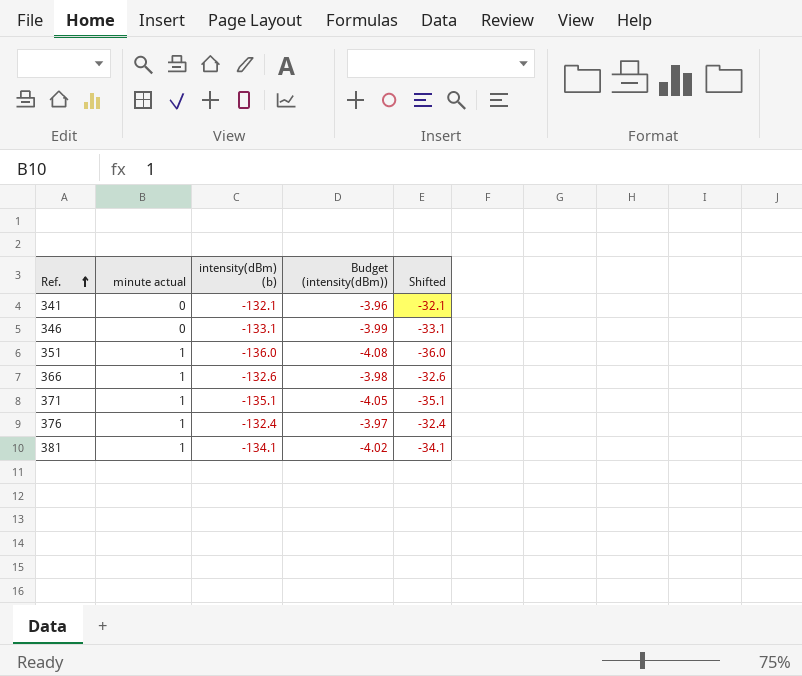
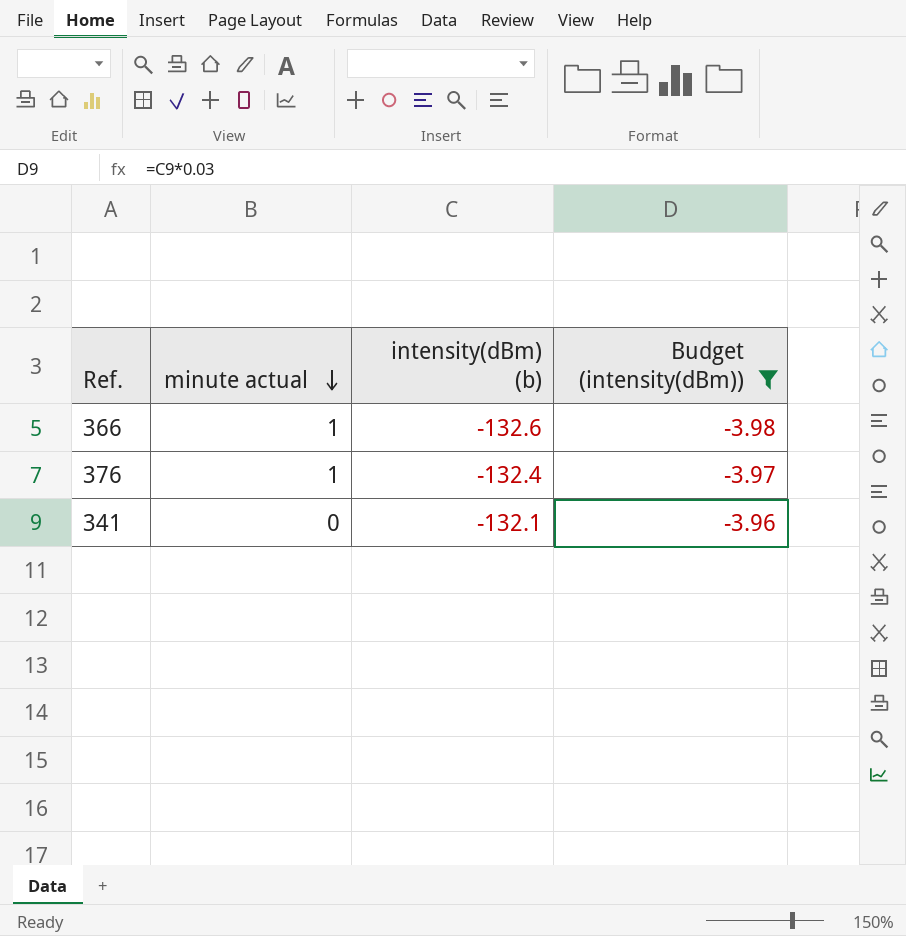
filter: none -> Budget (intensity(dBm)) >= -3.98
row order: Ref. ascending -> minute actual descending
column Shifted | formula: [intensity(dBm) (b)] + 100 -> none

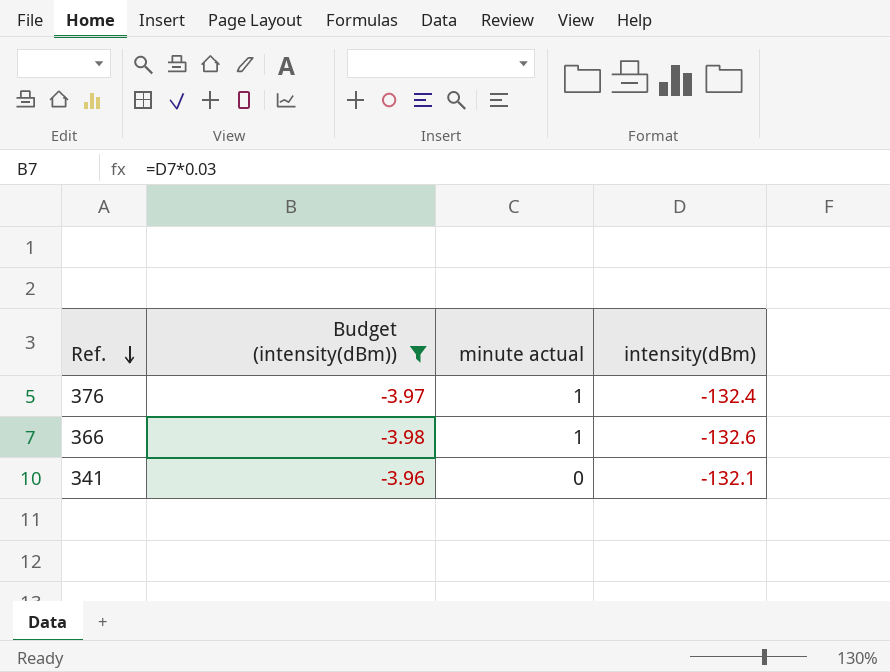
row order: minute actual descending -> Ref. descending
column Budget (intensity(dBm)) | position: 4 -> 2
column name: intensity(dBm) (b) -> intensity(dBm)

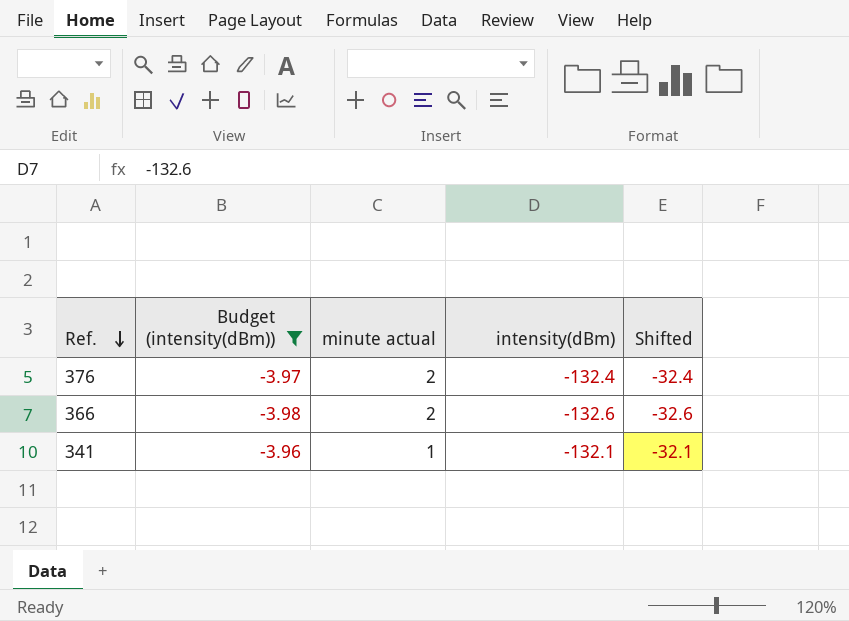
column Shifted | formula: none -> [intensity(dBm)] + 100
376 | minute actual: 1 -> 2
366 | minute actual: 1 -> 2
341 | minute actual: 0 -> 1

